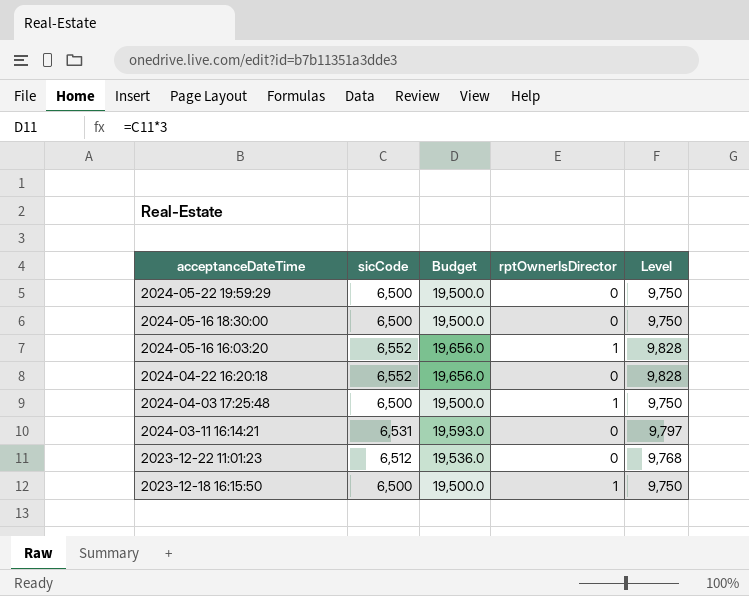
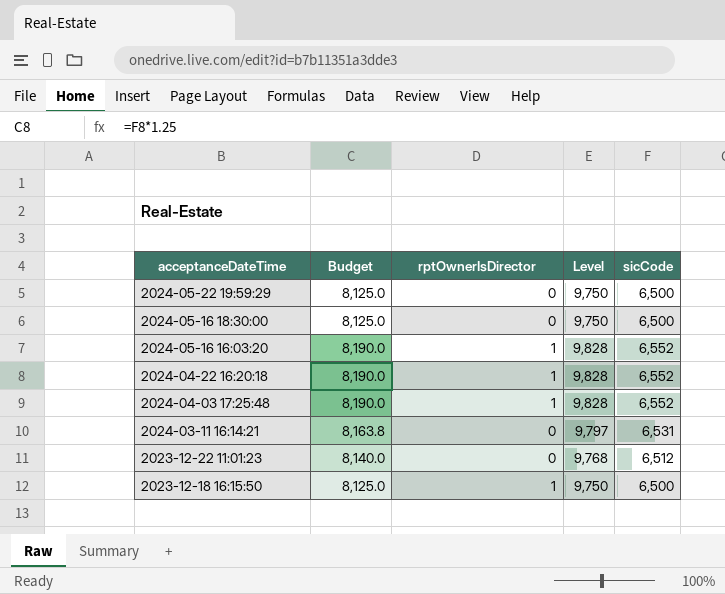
column Budget | formula: [sicCode] * 3 -> [sicCode] * 1.25
column sicCode | position: 2 -> 5
2024-04-22 16:20:18 | rptOwnerIsDirector: 0 -> 1
2024-04-03 17:25:48 | Level: 9,750 -> 9,828
2024-04-03 17:25:48 | sicCode: 6,500 -> 6,552

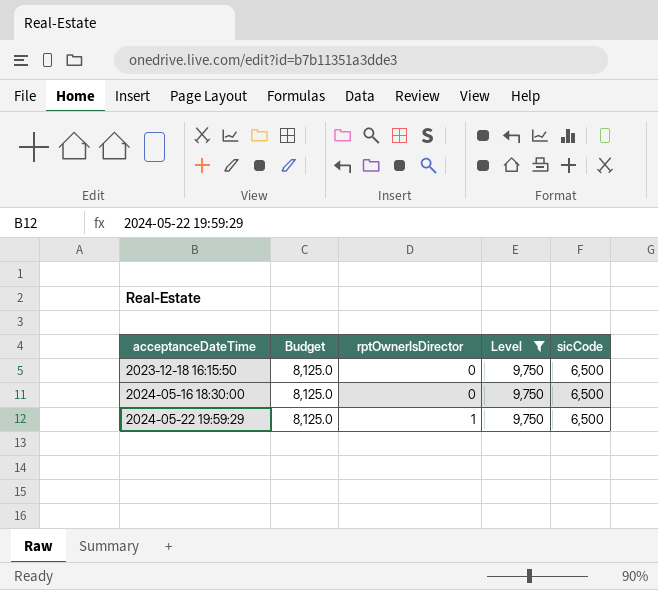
filter: none -> Level = 9,750
row order: acceptanceDateTime descending -> acceptanceDateTime ascending
2023-12-18 16:15:50 | rptOwnerIsDirector: 1 -> 0
2024-05-22 19:59:29 | rptOwnerIsDirector: 0 -> 1

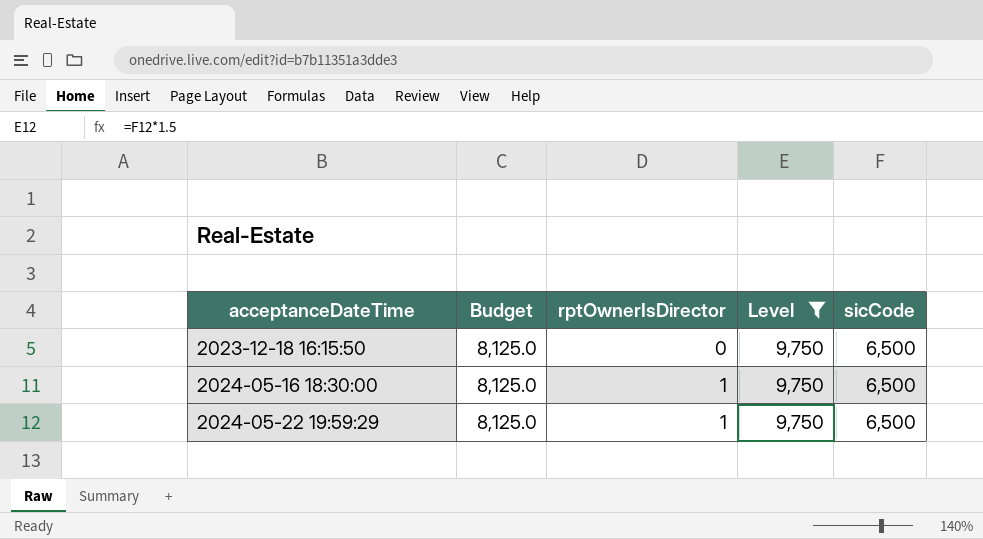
2024-05-16 18:30:00 | rptOwnerIsDirector: 0 -> 1

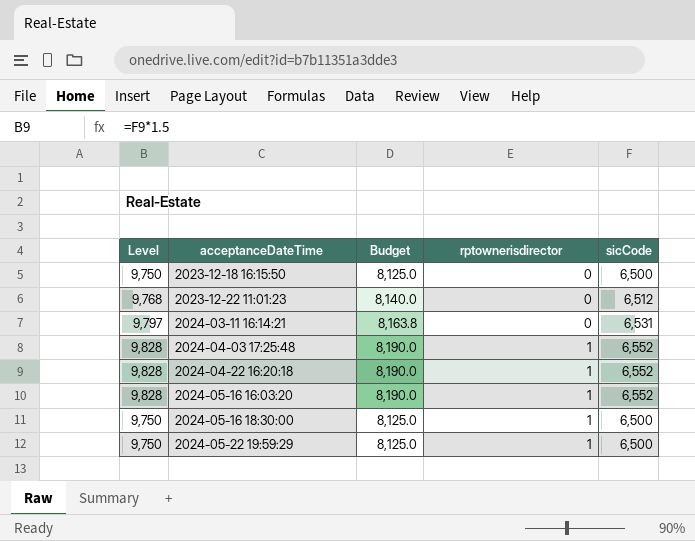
filter: Level = 9,750 -> none
column Level | position: 4 -> 1
column name: rptOwnerIsDirector -> rptownerisdirector

